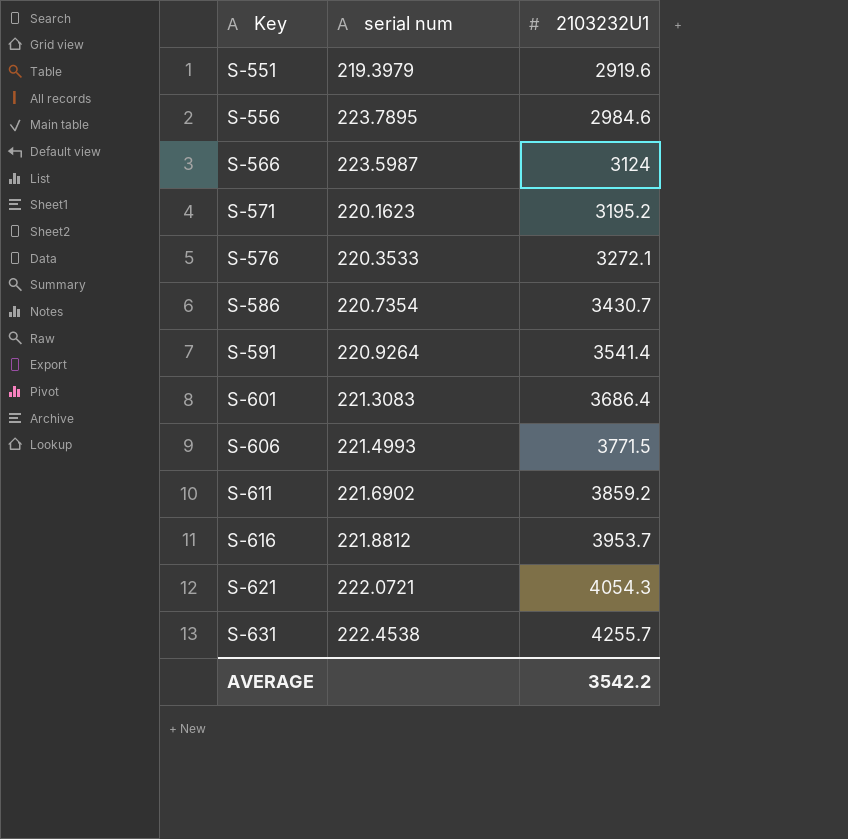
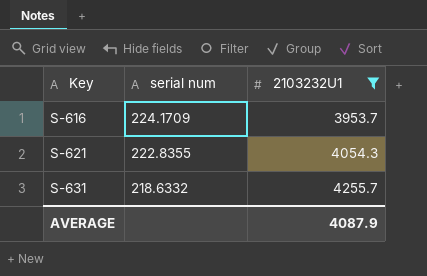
filter: none -> 2103232U1 >= 3953.7
S-616 | serial num: 221.8812 -> 224.1709
S-621 | serial num: 222.0721 -> 222.8355
S-631 | serial num: 222.4538 -> 218.6332
AVERAGE | 2103232U1: 3542.2 -> 4087.9

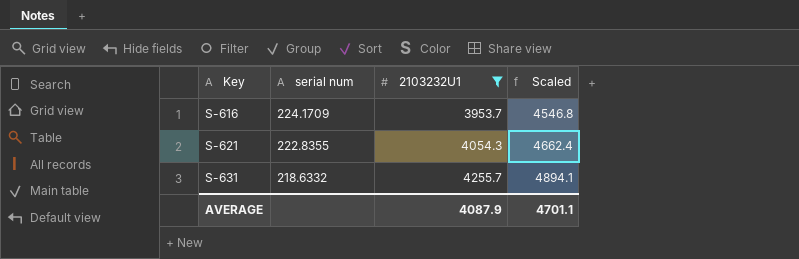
column Scaled | formula: none -> [2103232U1] * 1.15

